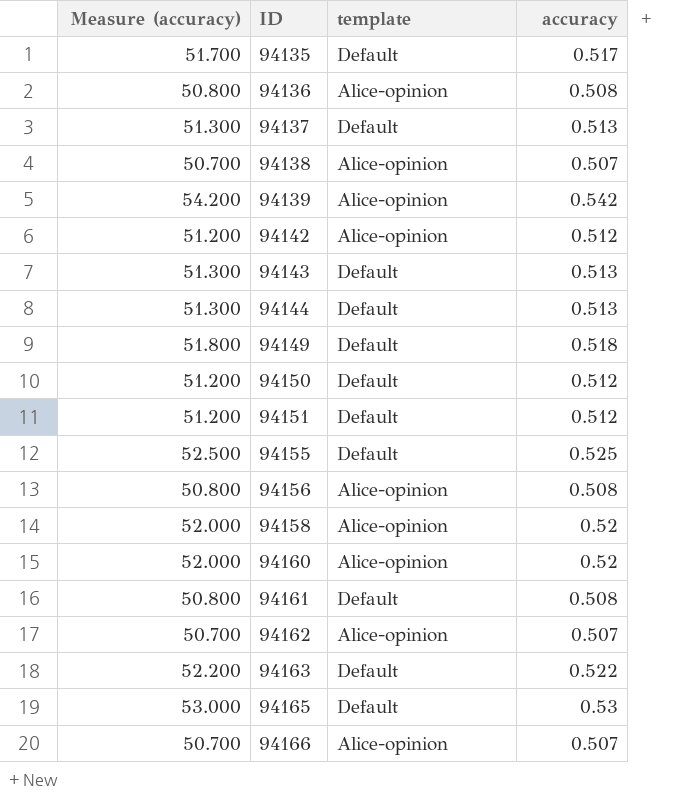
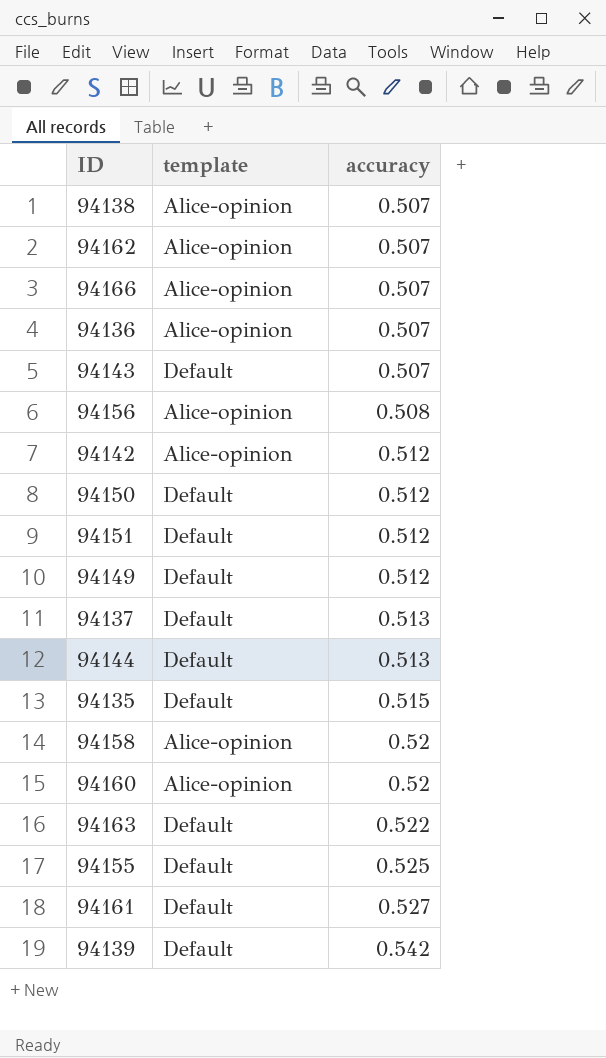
row order: ID ascending -> accuracy ascending
column Measure (accuracy) | formula: [accuracy] * 100 -> none
row 94165: 53.000 | Default | 0.53 -> none
94136 | accuracy: 0.508 -> 0.507
94143 | accuracy: 0.513 -> 0.507
94149 | accuracy: 0.518 -> 0.512
94135 | accuracy: 0.517 -> 0.515
94161 | accuracy: 0.508 -> 0.527
94139 | template: Alice-opinion -> Default

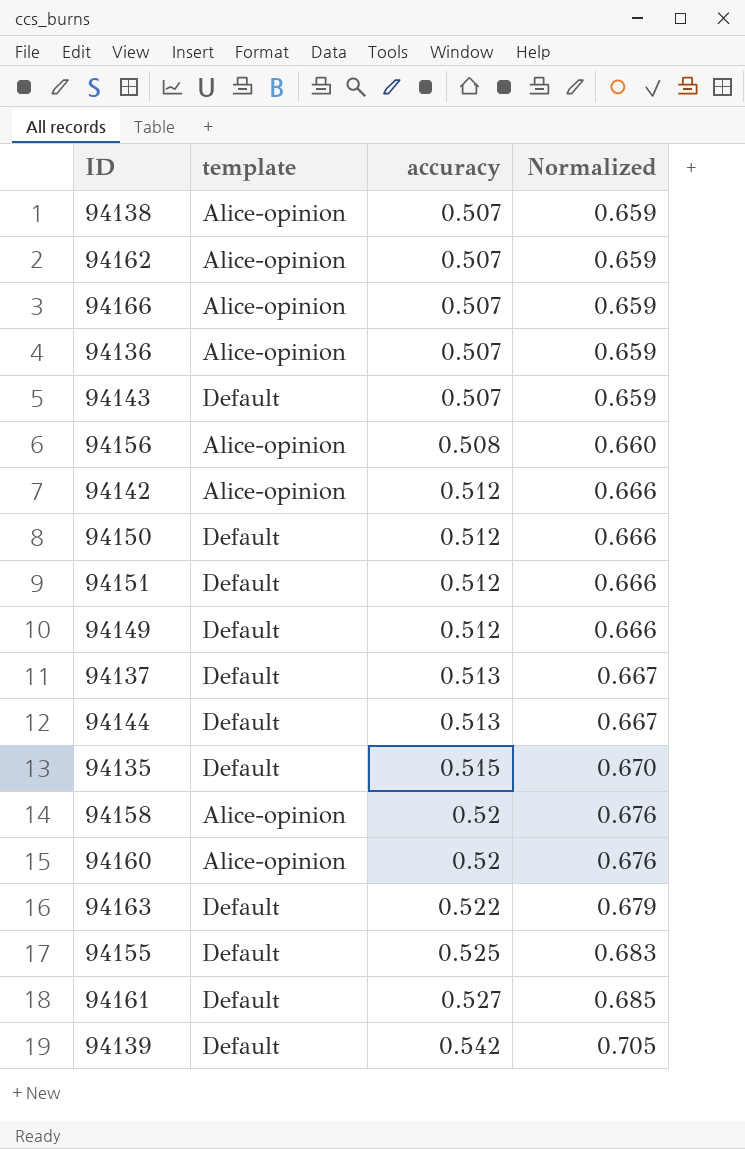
column Normalized | formula: none -> [accuracy] * 1.3

